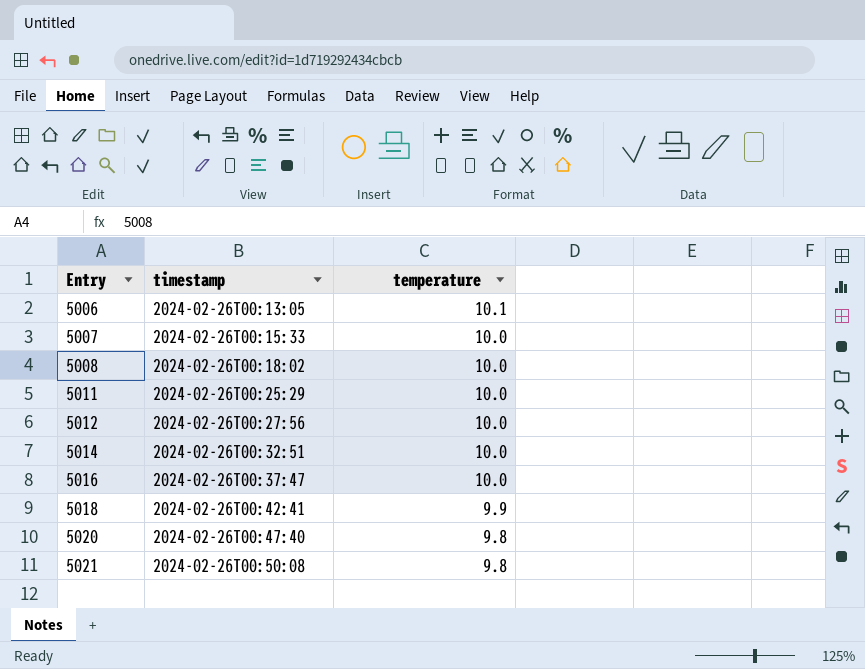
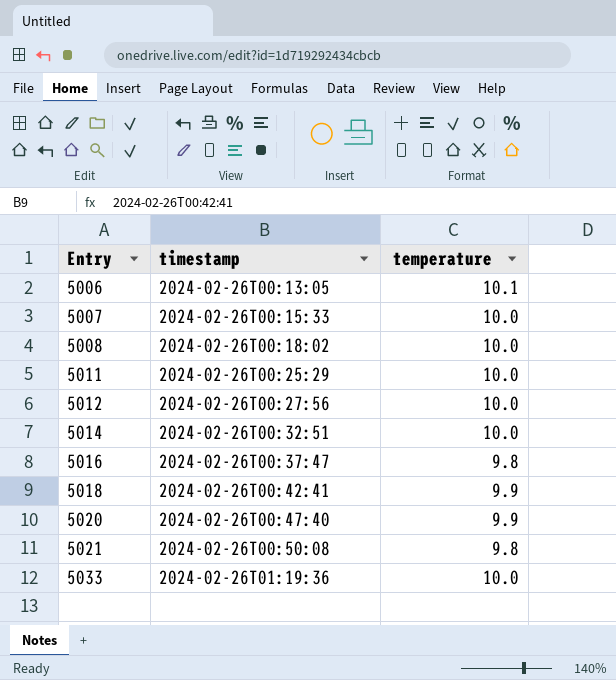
5016 | temperature: 10.0 -> 9.8
5020 | temperature: 9.8 -> 9.9
row 5033: none -> 2024-02-26T01:19:36 | 10.0

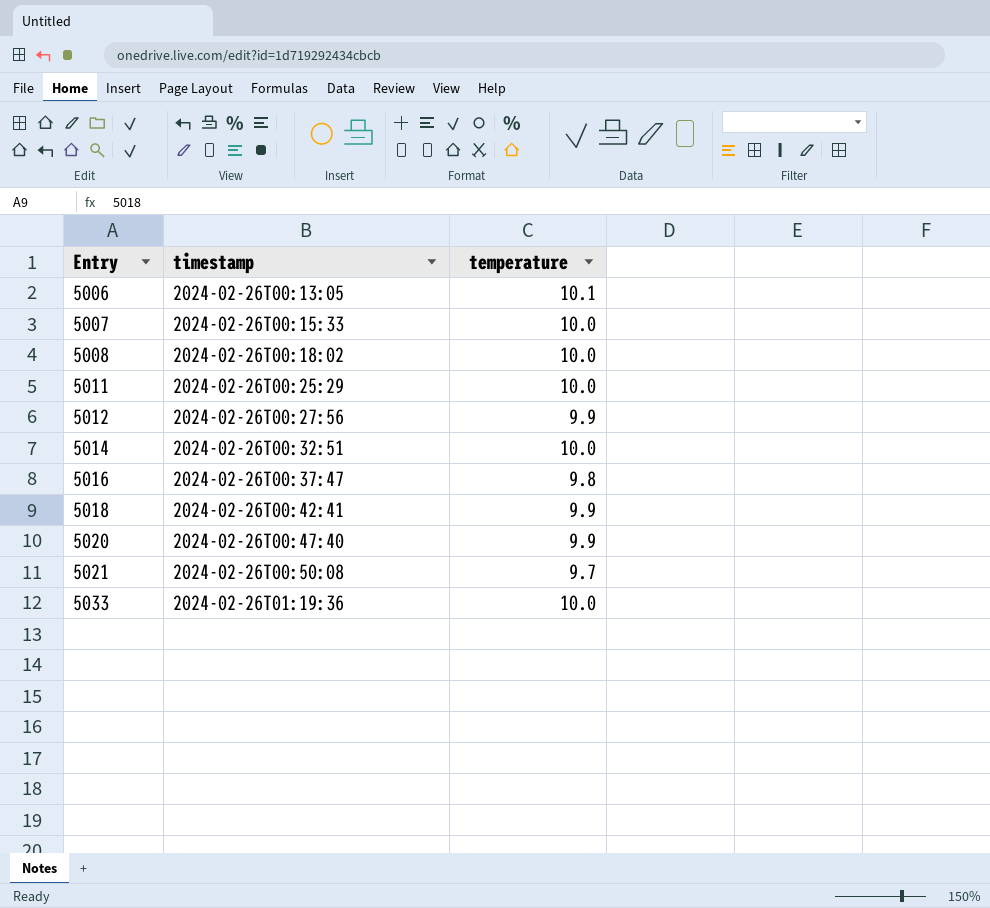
5012 | temperature: 10.0 -> 9.9
5021 | temperature: 9.8 -> 9.7

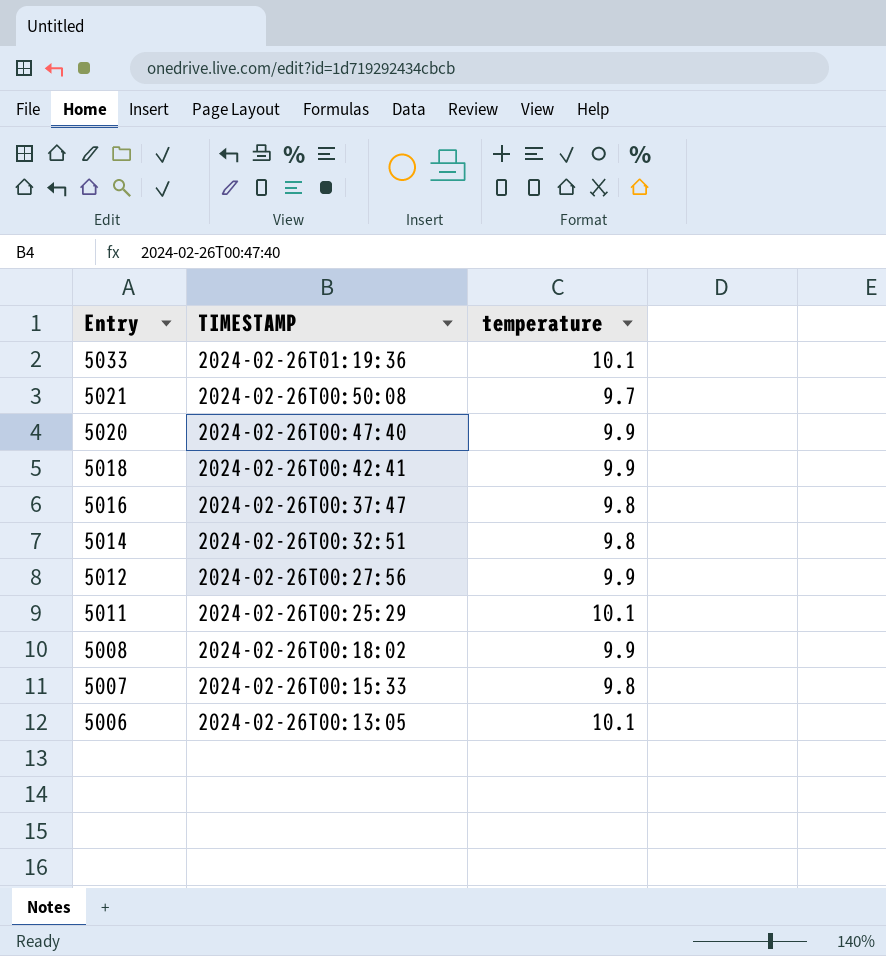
row order: Entry ascending -> Entry descending
column name: timestamp -> TIMESTAMP
5033 | temperature: 10.0 -> 10.1
5014 | temperature: 10.0 -> 9.8
5011 | temperature: 10.0 -> 10.1
5008 | temperature: 10.0 -> 9.9
5007 | temperature: 10.0 -> 9.8

